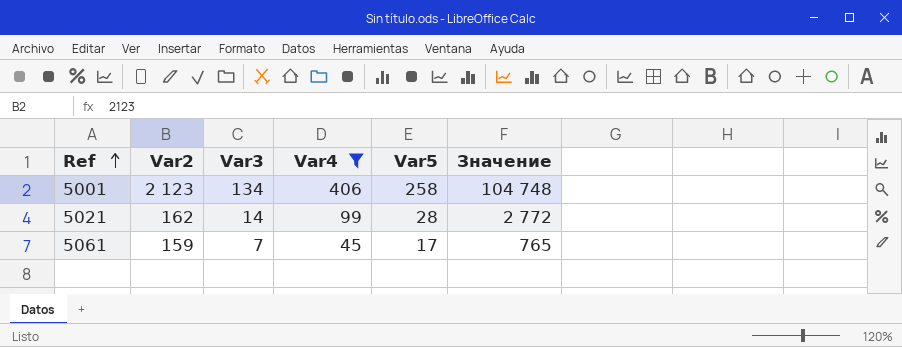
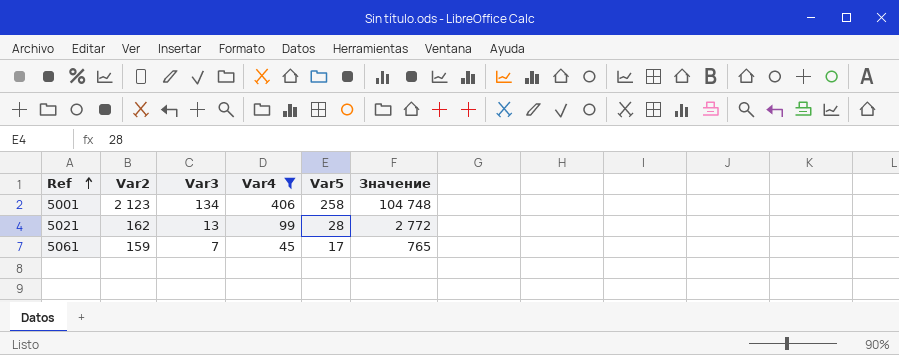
5021 | Var3: 14 -> 13

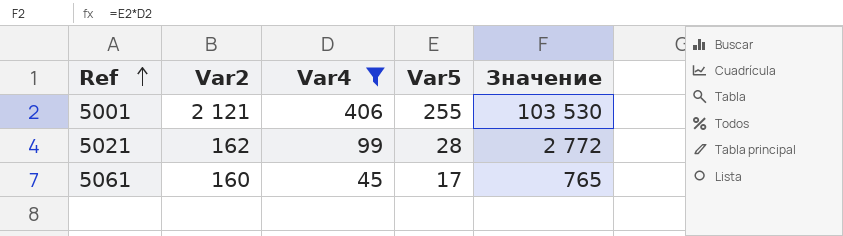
column Var3 | position: 3 -> none
5001 | Var2: 2 123 -> 2 121
5001 | Var5: 258 -> 255
5001 | Значение: 104 748 -> 103 530
5061 | Var2: 159 -> 160

